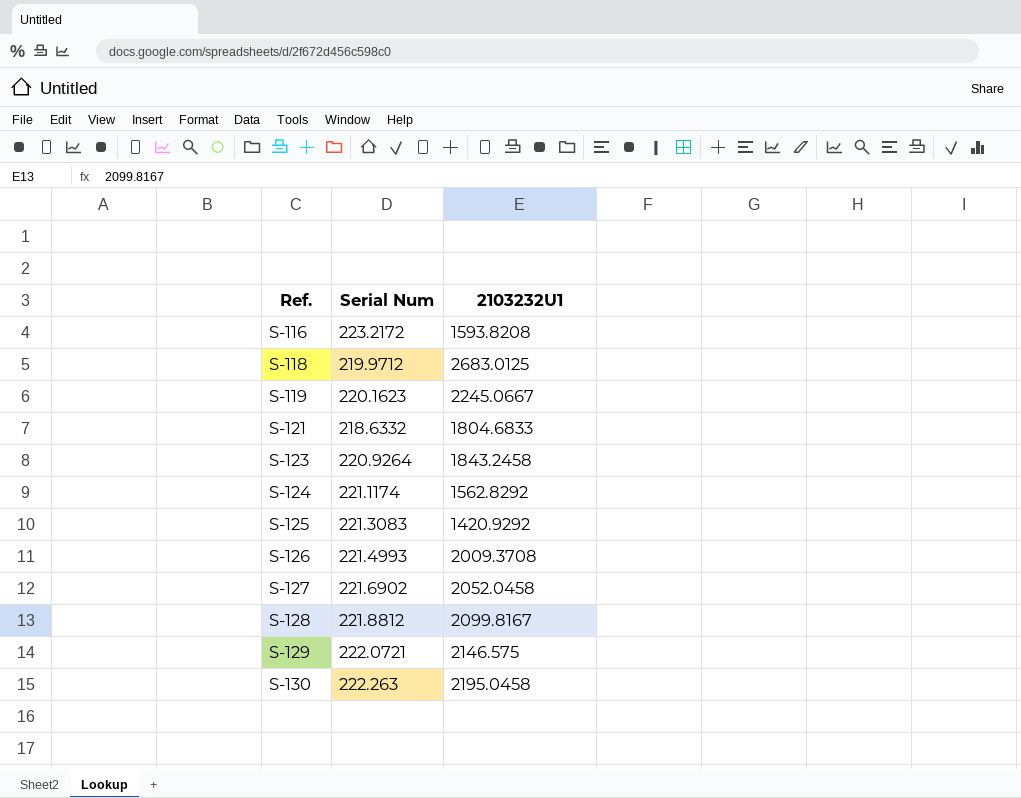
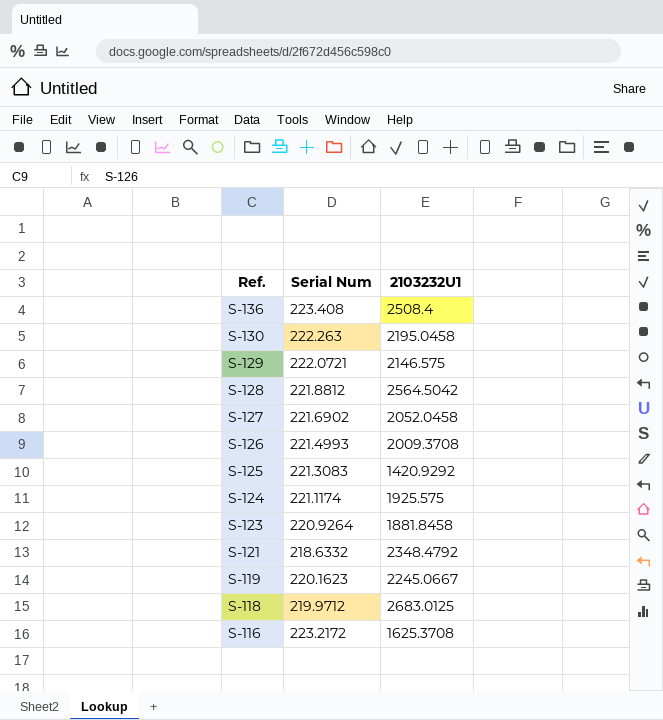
row order: Ref. ascending -> Ref. descending
row S-136: none -> 223.408 | 2508.4
S-128 | 2103232U1: 2099.8167 -> 2564.5042
S-124 | 2103232U1: 1562.8292 -> 1925.575
S-123 | 2103232U1: 1843.2458 -> 1881.8458
S-121 | 2103232U1: 1804.6833 -> 2348.4792
S-116 | 2103232U1: 1593.8208 -> 1625.3708

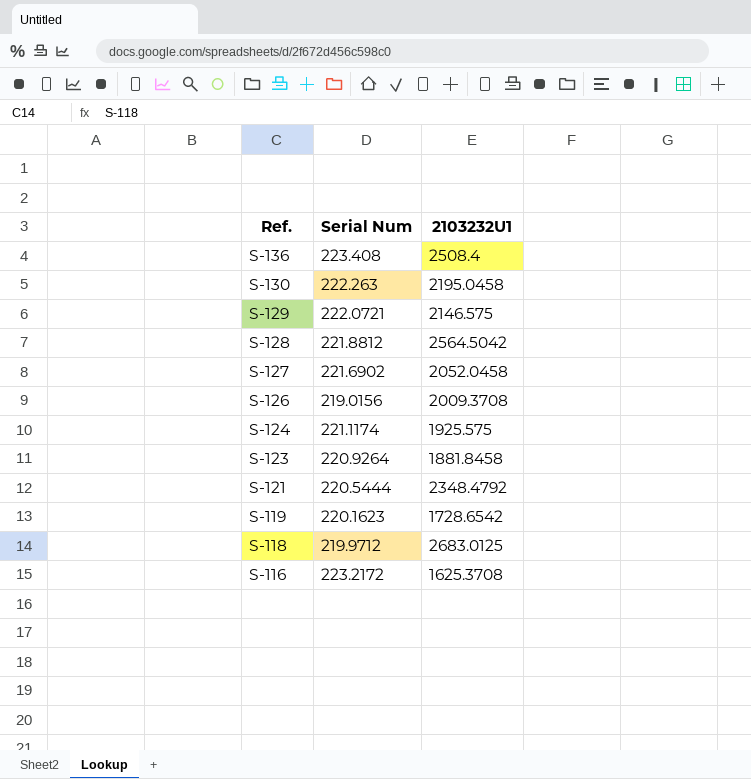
row S-125: 221.3083 | 1420.9292 -> none
S-126 | Serial Num: 221.4993 -> 219.0156
S-121 | Serial Num: 218.6332 -> 220.5444
S-119 | 2103232U1: 2245.0667 -> 1728.6542

